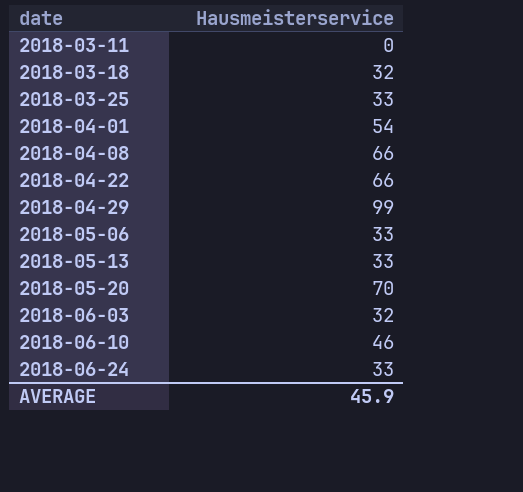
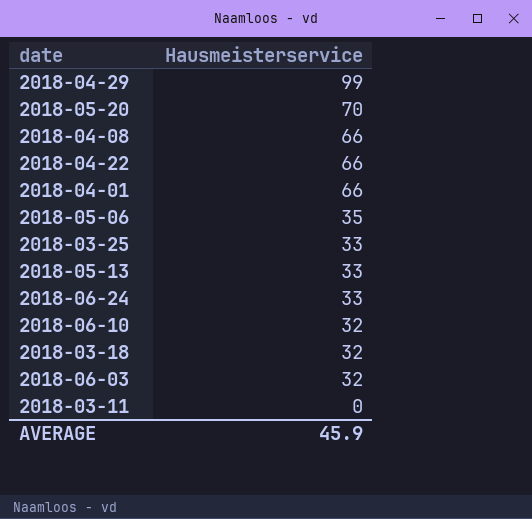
row order: date ascending -> Hausmeisterservice descending
2018-04-01 | Hausmeisterservice: 54 -> 66
2018-05-06 | Hausmeisterservice: 33 -> 35
2018-06-10 | Hausmeisterservice: 46 -> 32

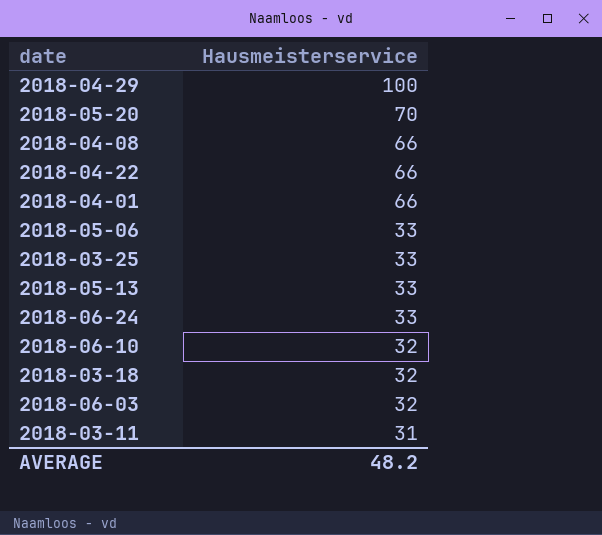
2018-04-29 | Hausmeisterservice: 99 -> 100
2018-05-06 | Hausmeisterservice: 35 -> 33
2018-03-11 | Hausmeisterservice: 0 -> 31
AVERAGE | Hausmeisterservice: 45.9 -> 48.2

